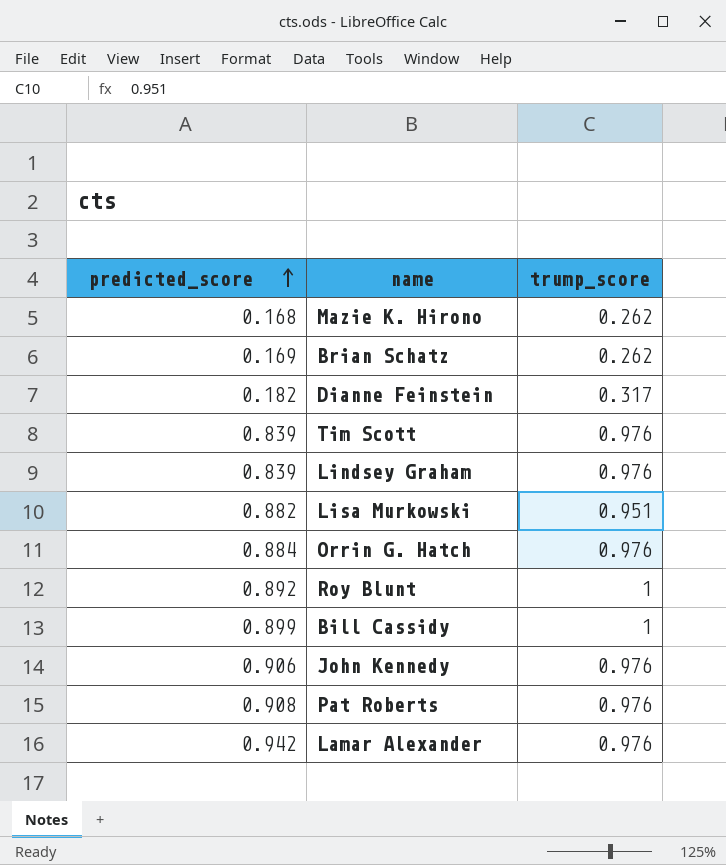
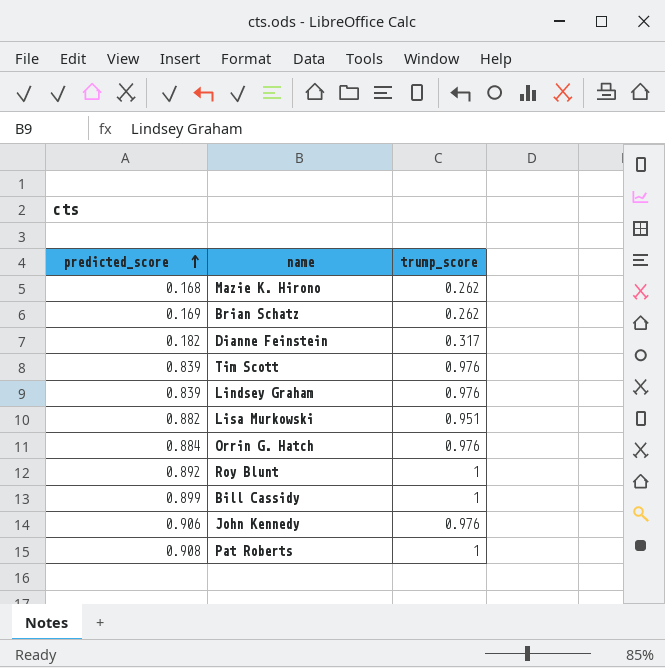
row Lamar Alexander: 0.942 | 0.976 -> none
Pat Roberts | trump_score: 0.976 -> 1

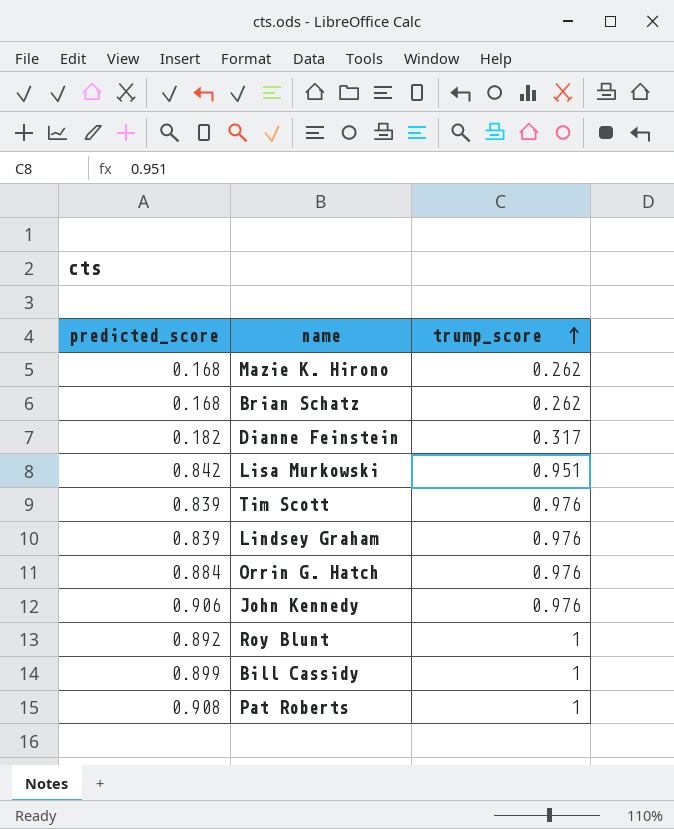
row order: predicted_score ascending -> trump_score ascending
Brian Schatz | predicted_score: 0.169 -> 0.168
Lisa Murkowski | predicted_score: 0.882 -> 0.842

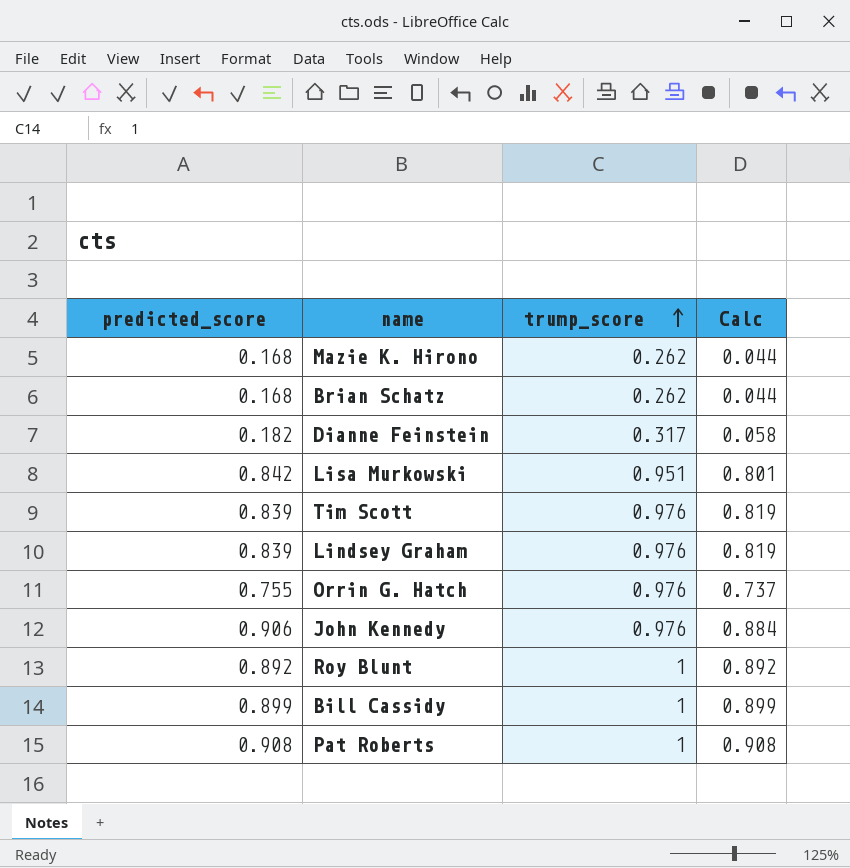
column Calc | formula: none -> [predicted_score] * [trump_score]
Orrin G. Hatch | predicted_score: 0.884 -> 0.755

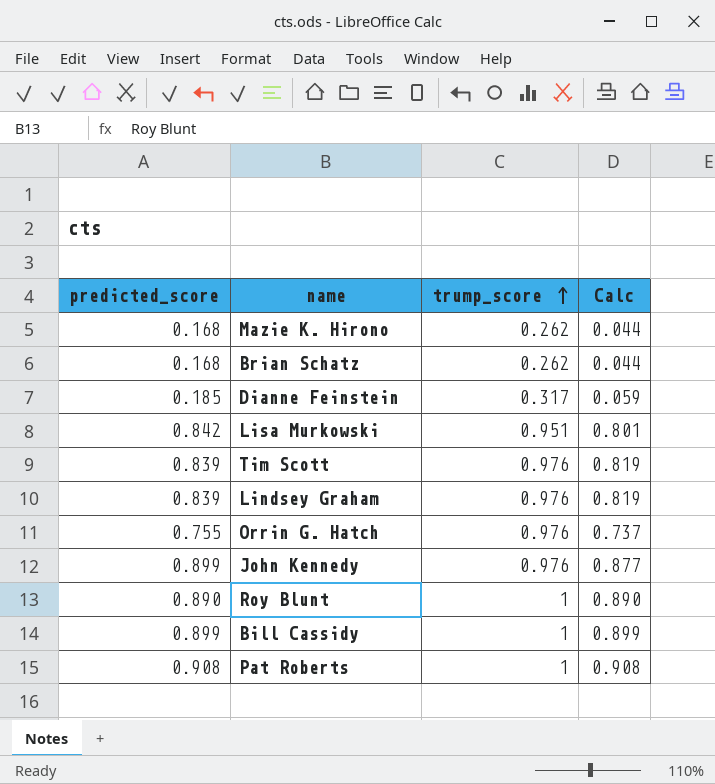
Dianne Feinstein | predicted_score: 0.182 -> 0.185
Dianne Feinstein | Calc: 0.058 -> 0.059
John Kennedy | predicted_score: 0.906 -> 0.899
John Kennedy | Calc: 0.884 -> 0.877
Roy Blunt | predicted_score: 0.892 -> 0.890
Roy Blunt | Calc: 0.892 -> 0.890

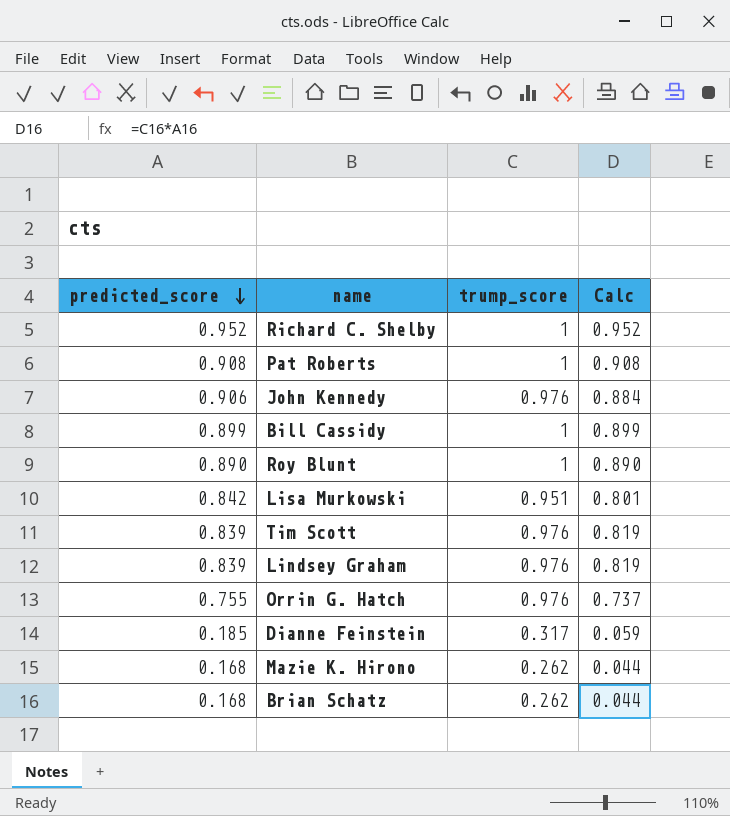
row order: trump_score ascending -> predicted_score descending
row Richard C. Shelby: none -> 0.952 | 1 | 0.952
John Kennedy | predicted_score: 0.899 -> 0.906
John Kennedy | Calc: 0.877 -> 0.884

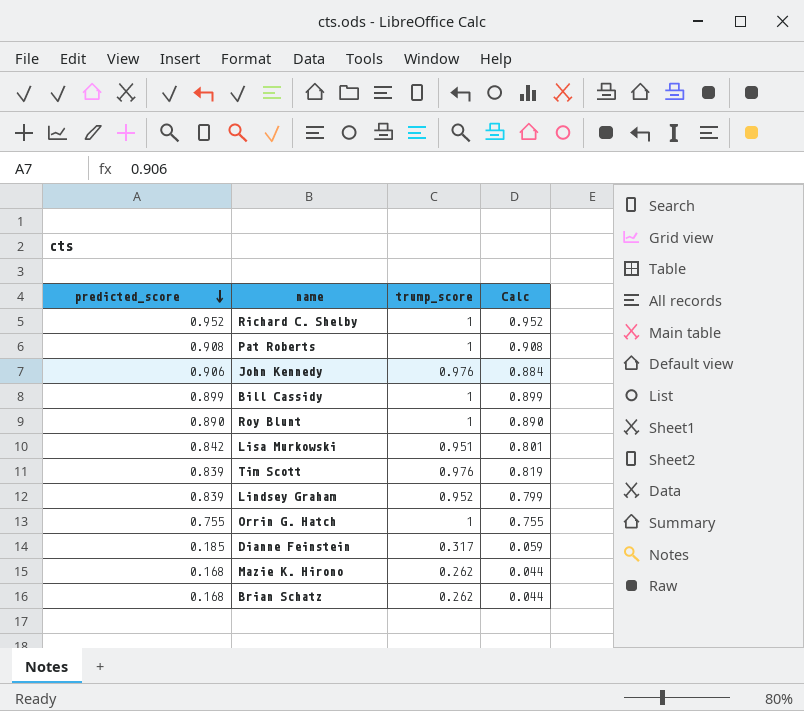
Lindsey Graham | trump_score: 0.976 -> 0.952
Lindsey Graham | Calc: 0.819 -> 0.799
Orrin G. Hatch | trump_score: 0.976 -> 1
Orrin G. Hatch | Calc: 0.737 -> 0.755

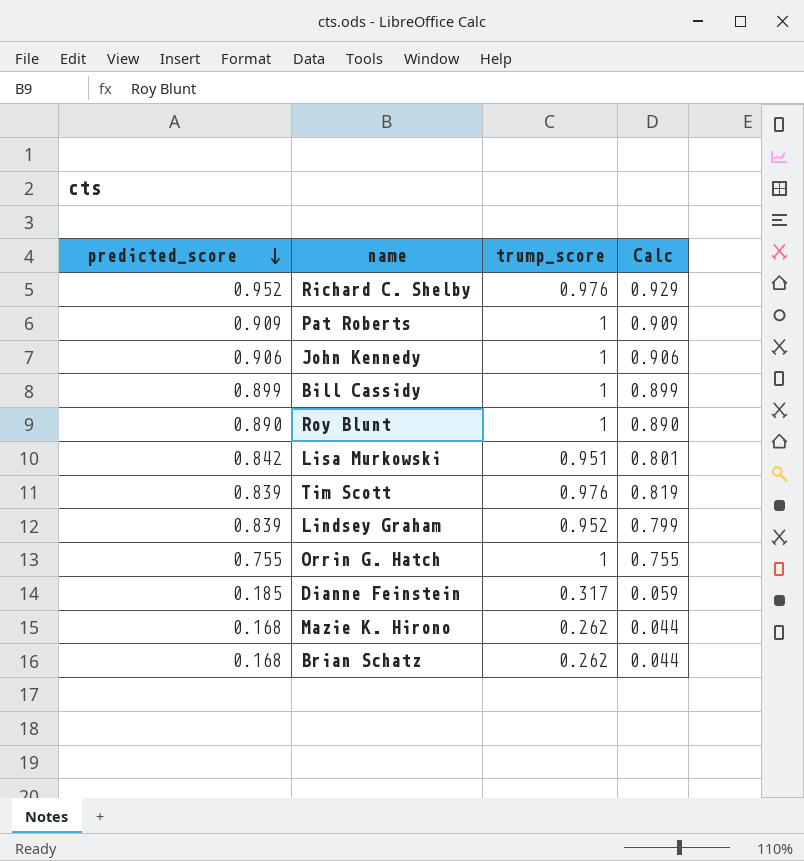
Richard C. Shelby | trump_score: 1 -> 0.976
Richard C. Shelby | Calc: 0.952 -> 0.929
Pat Roberts | predicted_score: 0.908 -> 0.909
Pat Roberts | Calc: 0.908 -> 0.909
John Kennedy | trump_score: 0.976 -> 1
John Kennedy | Calc: 0.884 -> 0.906

